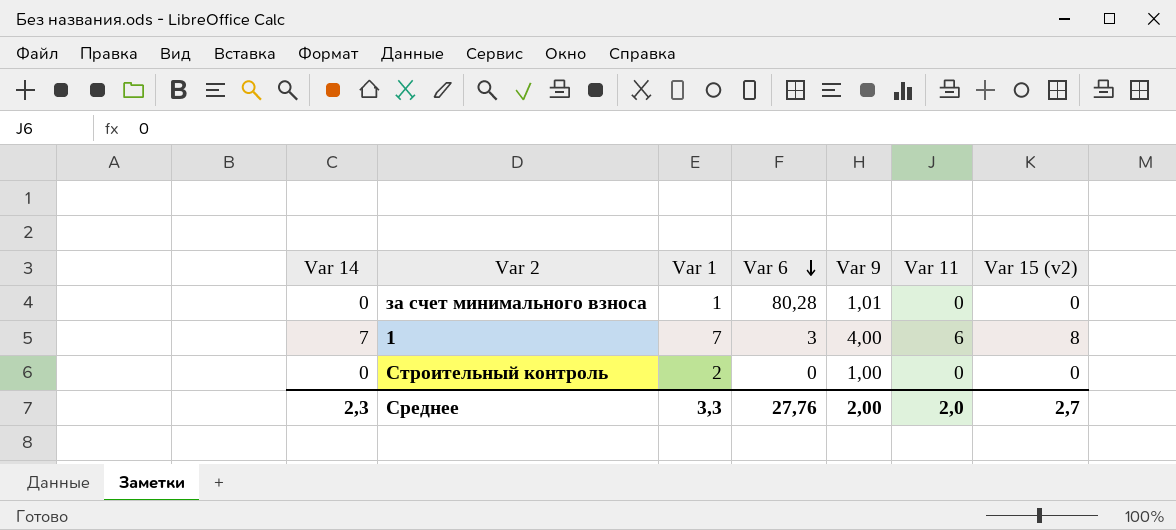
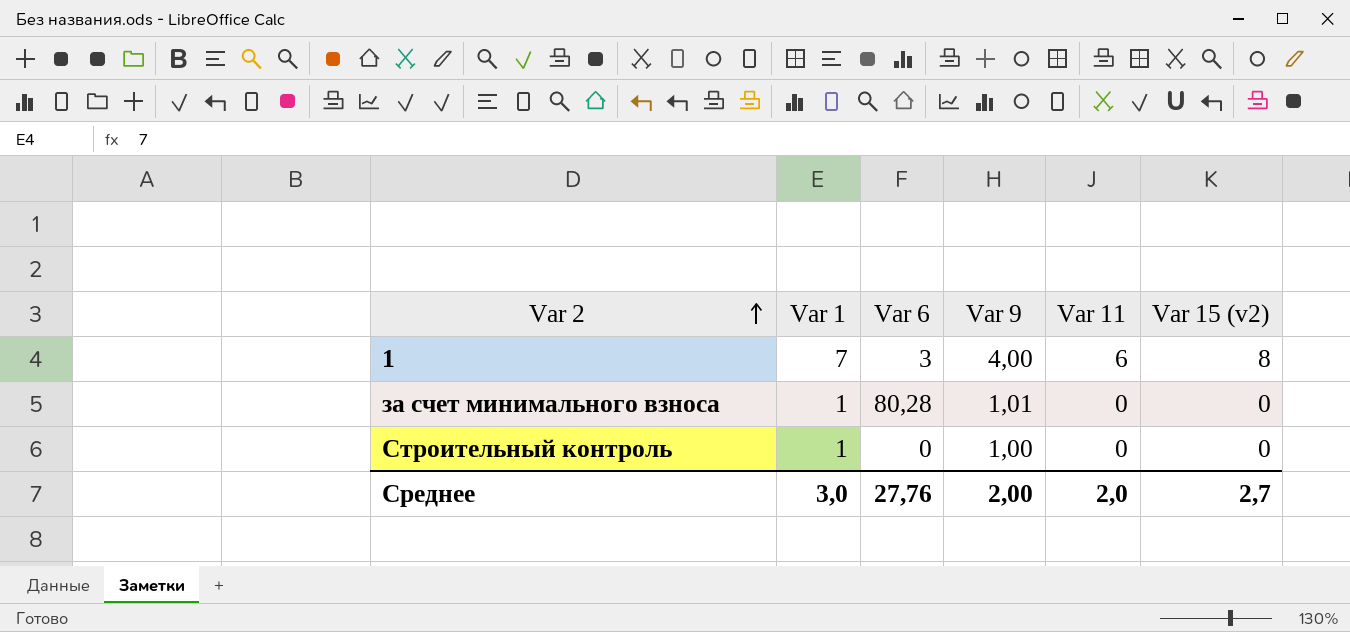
row order: Var 6 descending -> Var 2 ascending
column Var 14 | position: 1 -> none
Строительный контроль | Var 1: 2 -> 1
Среднее | Var 1: 3,3 -> 3,0

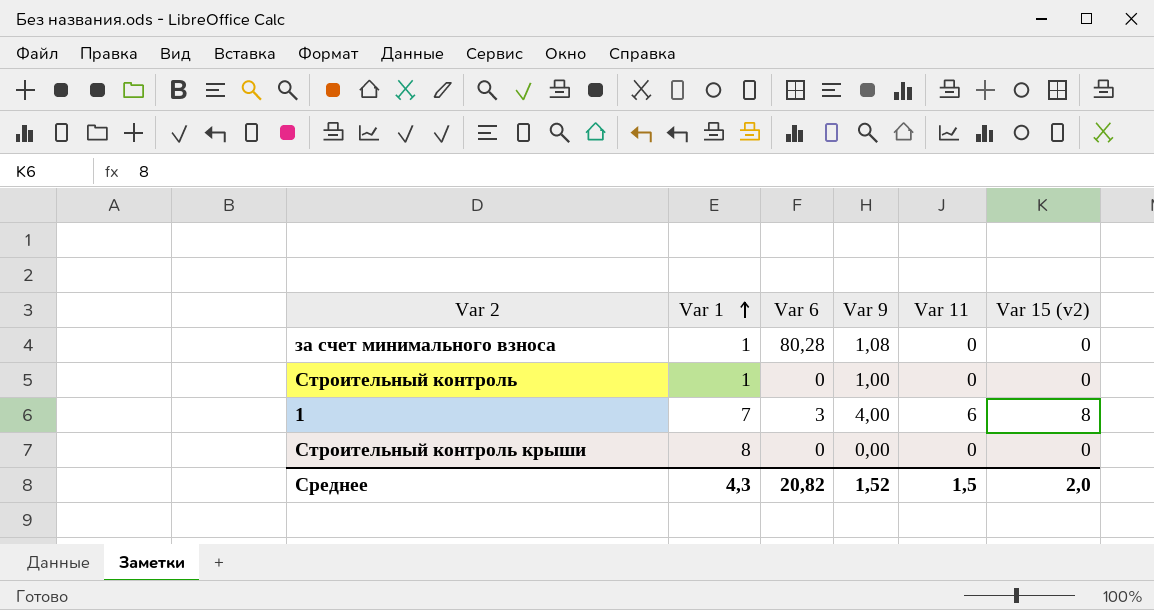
row order: Var 2 ascending -> Var 1 ascending
за счет минимального взноса | Var 9: 1,01 -> 1,08
row Строительный контроль крыши: none -> 8 | 0 | 0,00 | 0 | 0
Среднее | Var 1: 3,0 -> 4,3
Среднее | Var 6: 27,76 -> 20,82
Среднее | Var 9: 2,00 -> 1,52
Среднее | Var 11: 2,0 -> 1,5
Среднее | Var 15 (v2): 2,7 -> 2,0

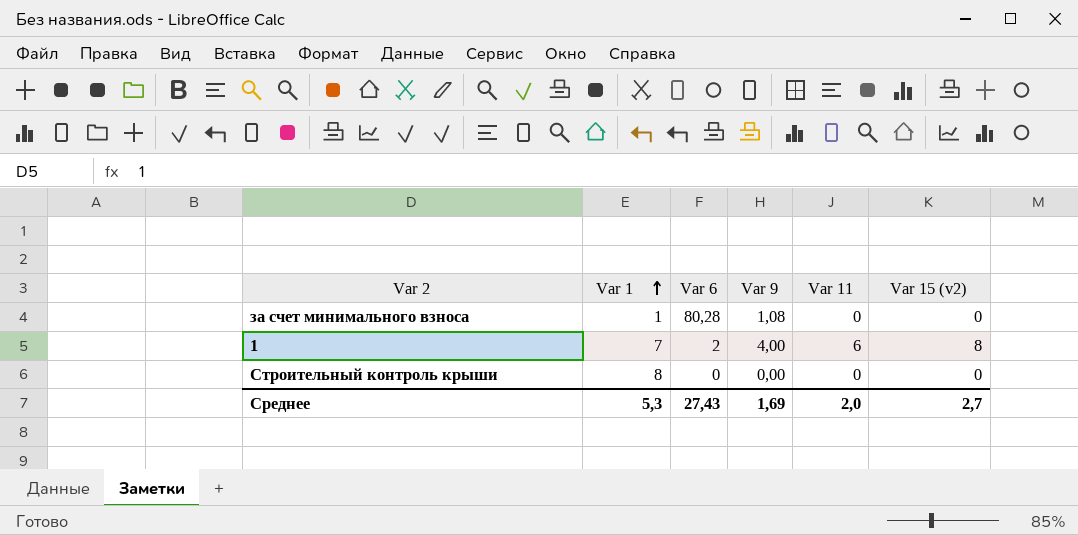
row Строительный контроль: 1 | 0 | 1,00 | 0 | 0 -> none
1 | Var 6: 3 -> 2
Среднее | Var 1: 4,3 -> 5,3
Среднее | Var 6: 20,82 -> 27,43
Среднее | Var 9: 1,52 -> 1,69
Среднее | Var 11: 1,5 -> 2,0
Среднее | Var 15 (v2): 2,0 -> 2,7

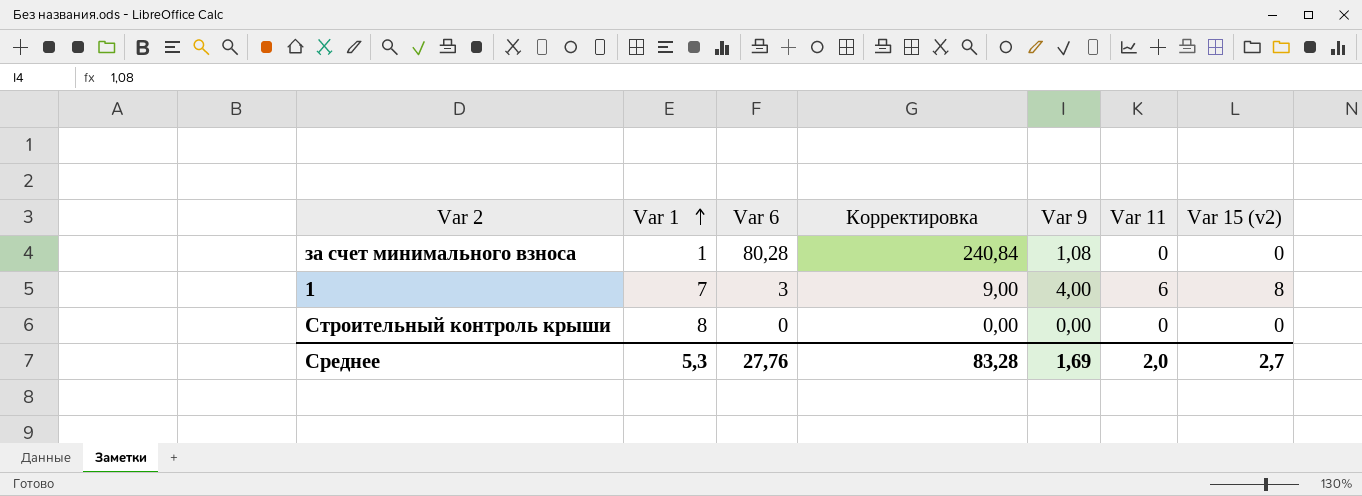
column Корректировка | formula: none -> [Var 6] * 3
1 | Var 6: 2 -> 3
Среднее | Var 6: 27,43 -> 27,76

